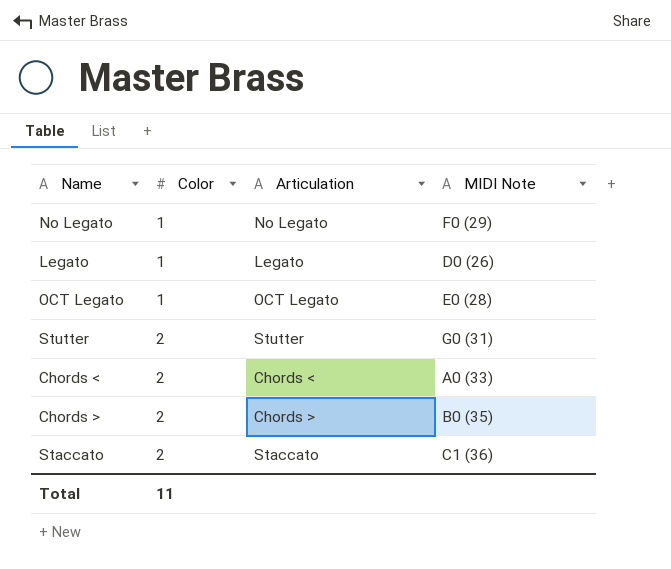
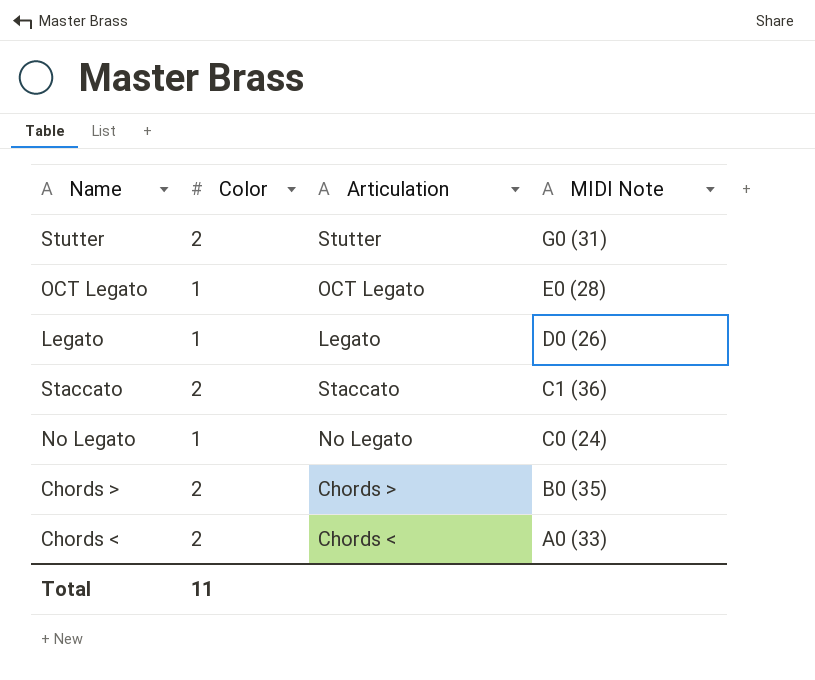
row order: Color ascending -> MIDI Note descending
No Legato | MIDI Note: F0 (29) -> C0 (24)

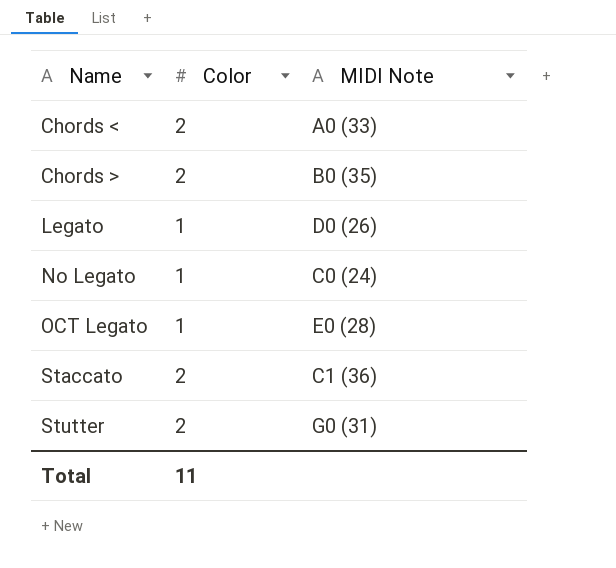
row order: MIDI Note descending -> Name ascending
column Articulation | position: 3 -> none

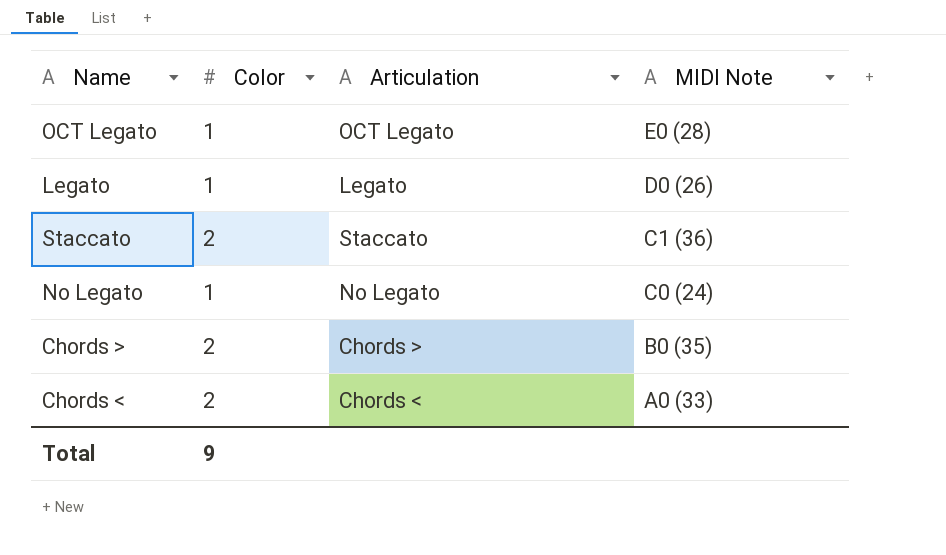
row order: Name ascending -> MIDI Note descending
column Articulation | position: none -> 3
row Stutter: 2 | G0 (31) -> none
Total | Color: 11 -> 9

